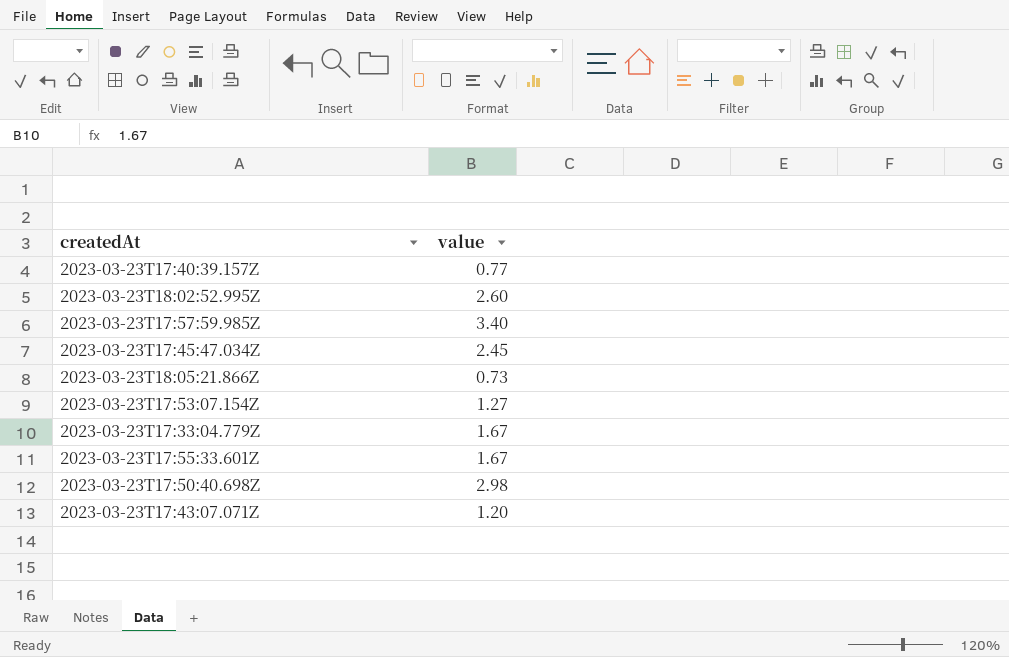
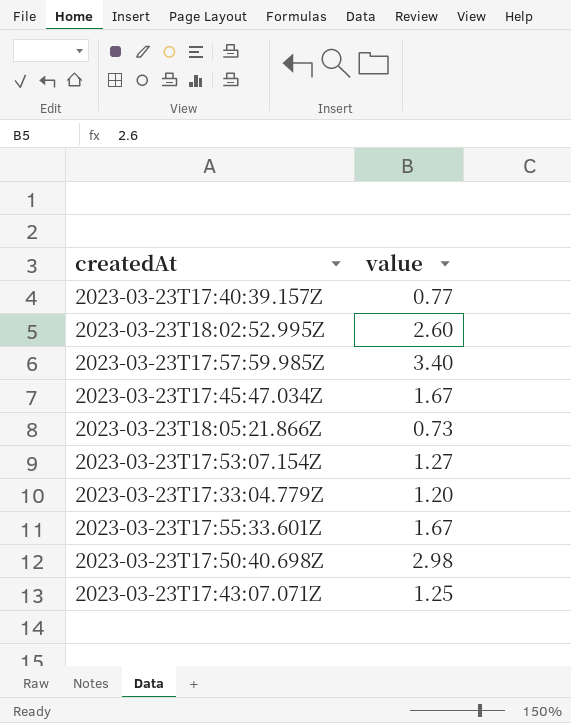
2023-03-23T17:45:47.034Z | value: 2.45 -> 1.67
2023-03-23T17:33:04.779Z | value: 1.67 -> 1.20
2023-03-23T17:43:07.071Z | value: 1.20 -> 1.25

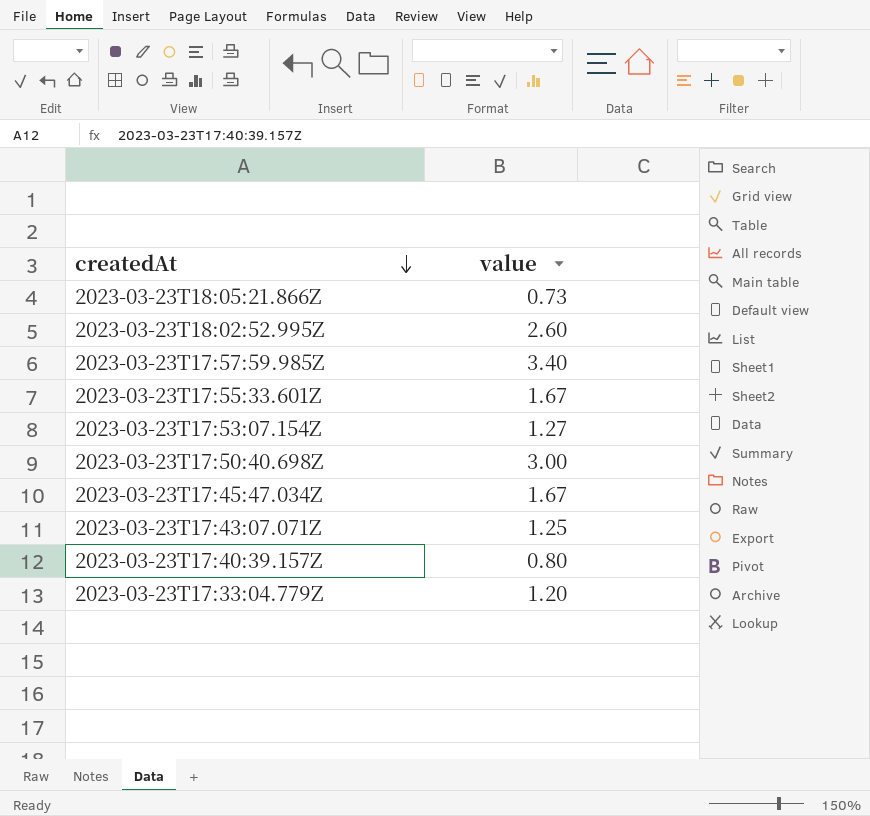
row order: none -> createdAt descending
2023-03-23T17:50:40.698Z | value: 2.98 -> 3.00
2023-03-23T17:40:39.157Z | value: 0.77 -> 0.80

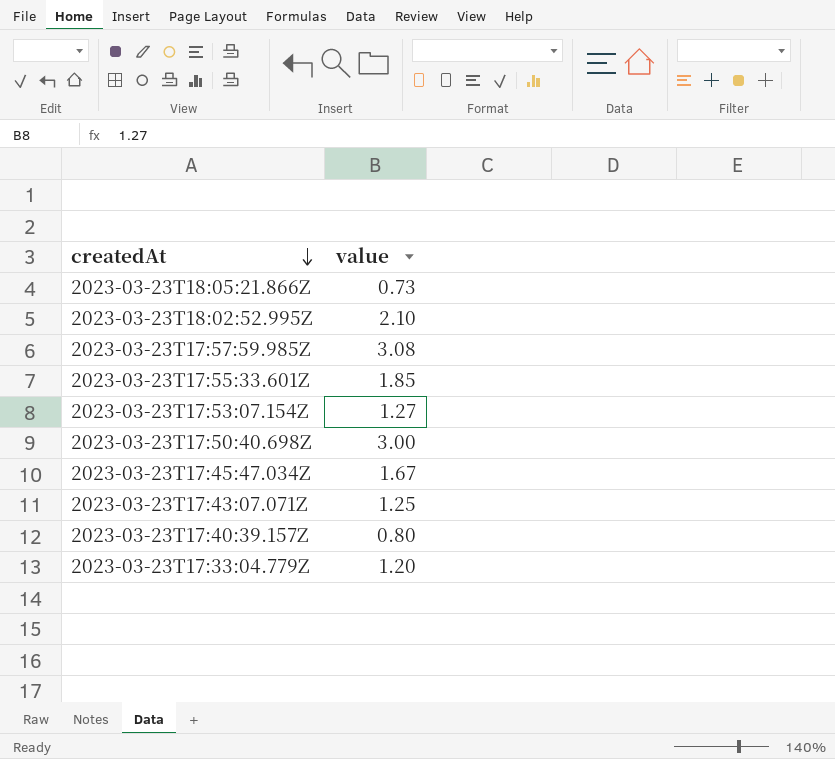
2023-03-23T18:02:52.995Z | value: 2.60 -> 2.10
2023-03-23T17:57:59.985Z | value: 3.40 -> 3.08
2023-03-23T17:55:33.601Z | value: 1.67 -> 1.85

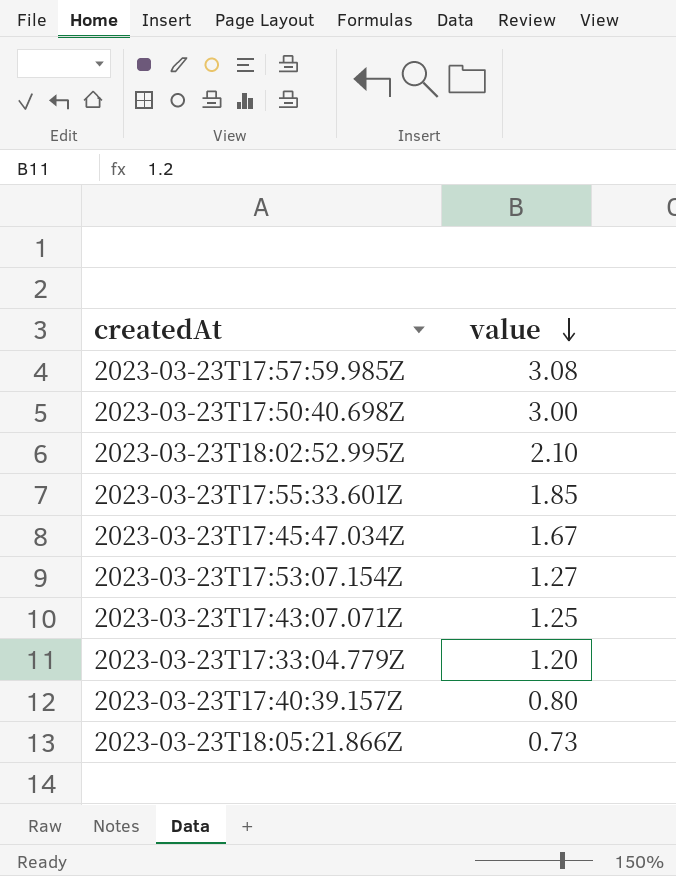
row order: createdAt descending -> value descending

